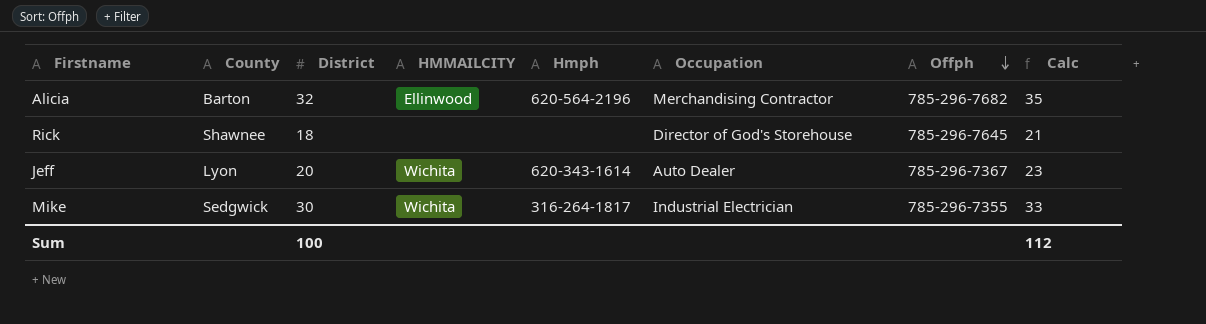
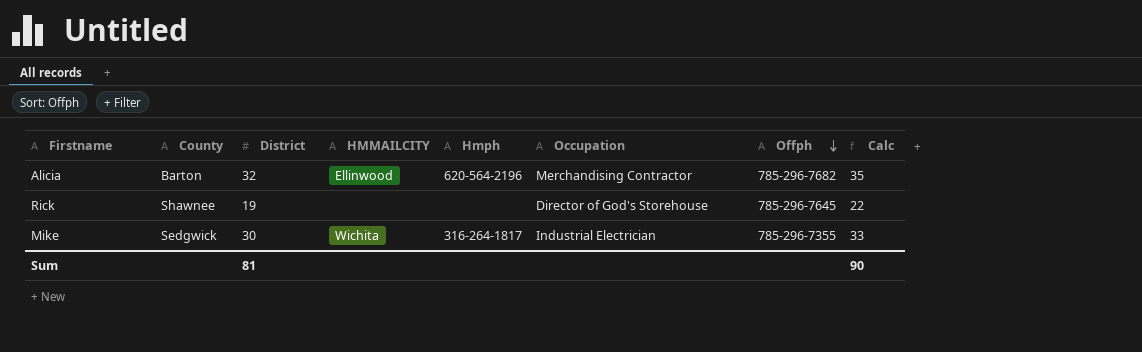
row Jeff: Lyon | 20 | Wichita | 620-343-1614 | Auto Dealer | 785-296-7367 | 23 -> none
Rick | District: 18 -> 19
Rick | Calc: 21 -> 22
Sum | District: 100 -> 81
Sum | Calc: 112 -> 90

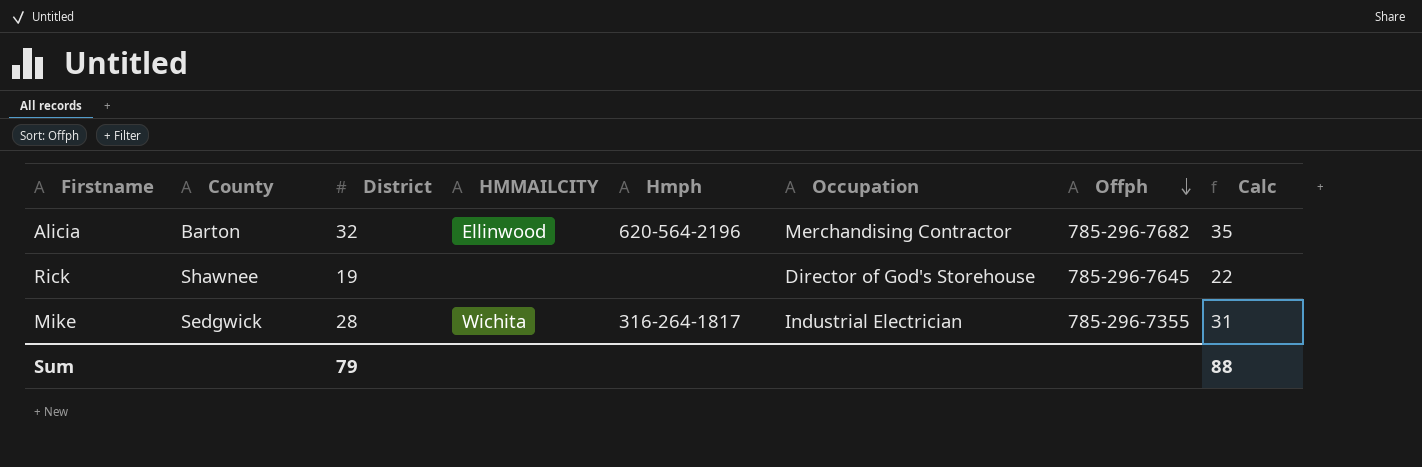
Mike | District: 30 -> 28
Mike | Calc: 33 -> 31
Sum | District: 81 -> 79
Sum | Calc: 90 -> 88

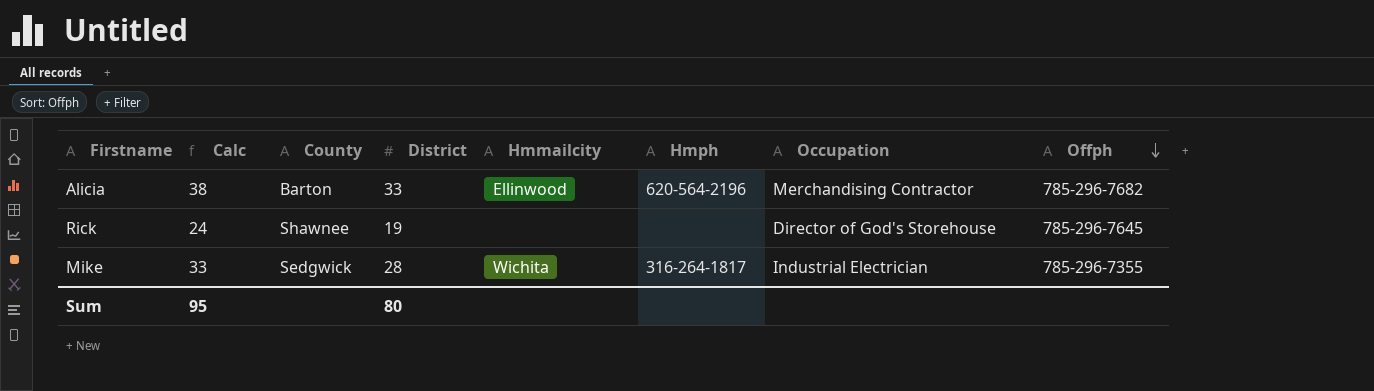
column Calc | formula: [District] + 3 -> [District] + 5
column Calc | position: 8 -> 2
column name: HMMAILCITY -> Hmmailcity
Alicia | District: 32 -> 33
Sum | Calc: 88 -> 95
Sum | District: 79 -> 80

